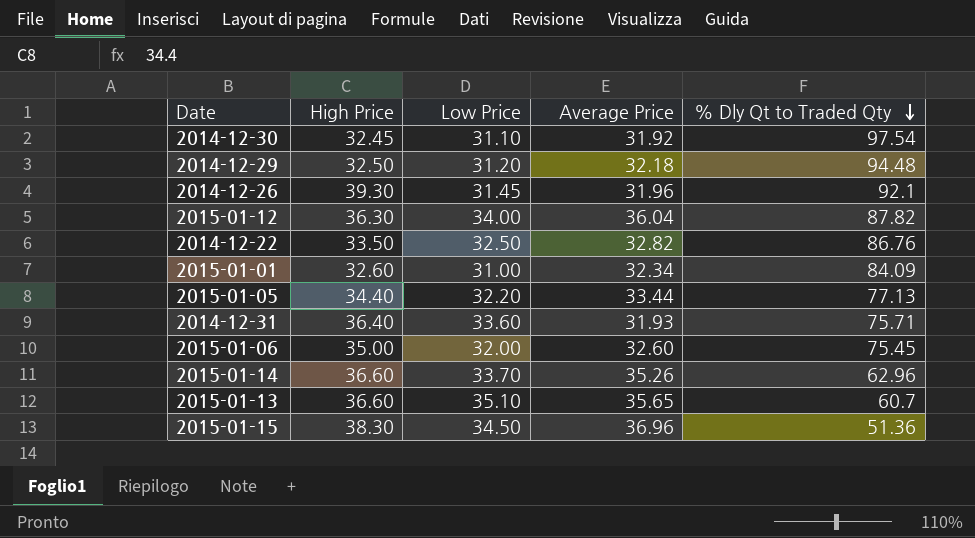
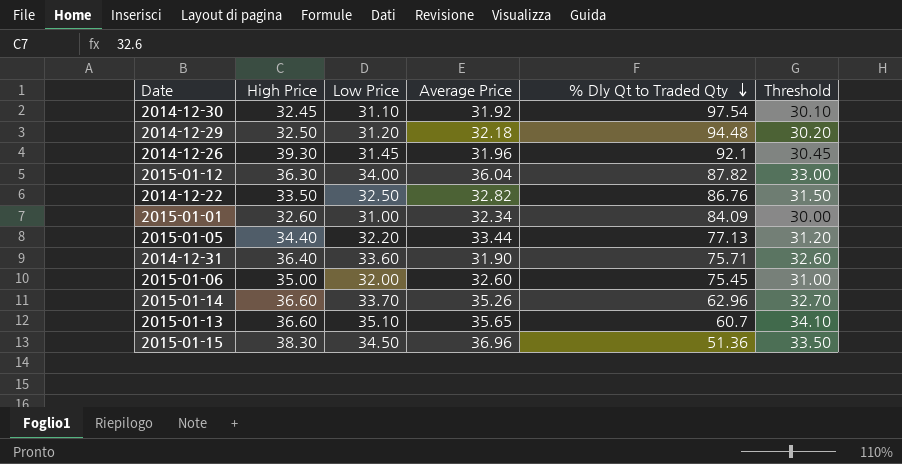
column Threshold | formula: none -> [Low Price] - 1
2014-12-31 | Average Price: 31.93 -> 31.90

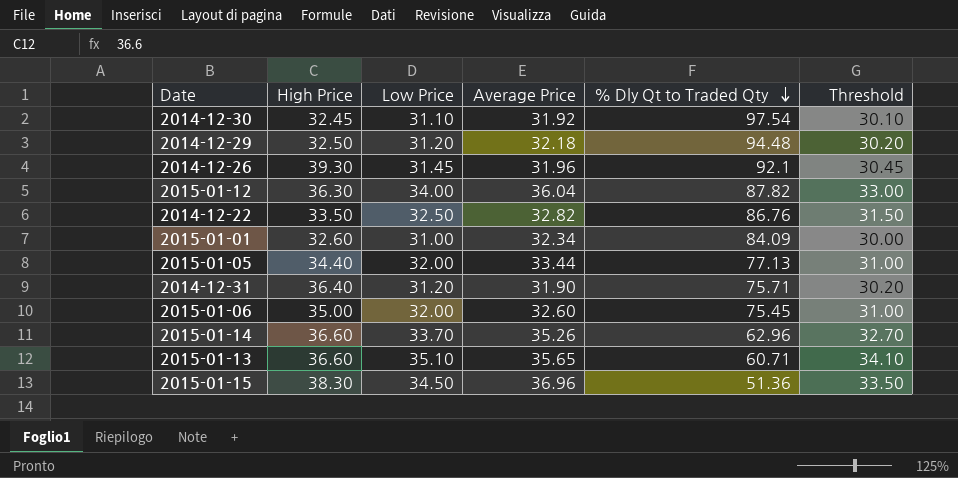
2015-01-05 | Low Price: 32.20 -> 32.00
2015-01-05 | Threshold: 31.20 -> 31.00
2014-12-31 | Low Price: 33.60 -> 31.20
2014-12-31 | Threshold: 32.60 -> 30.20
2015-01-13 | % Dly Qt to Traded Qty: 60.7 -> 60.71

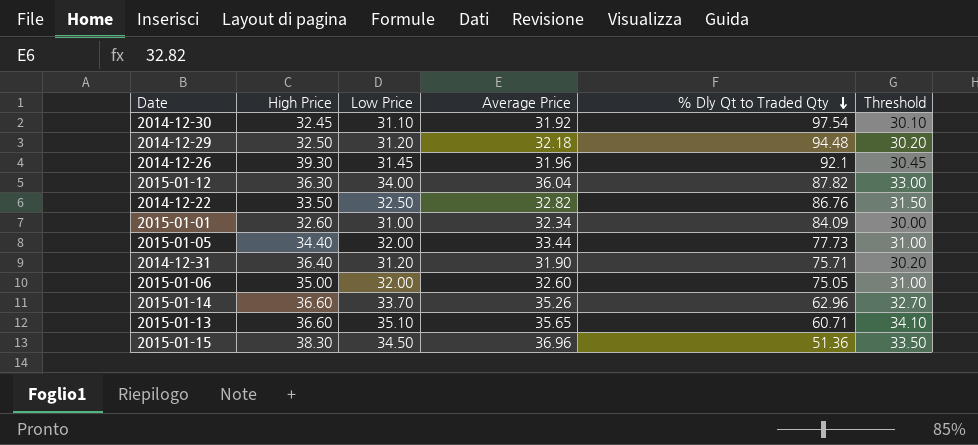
2015-01-05 | % Dly Qt to Traded Qty: 77.13 -> 77.73
2015-01-06 | % Dly Qt to Traded Qty: 75.45 -> 75.05

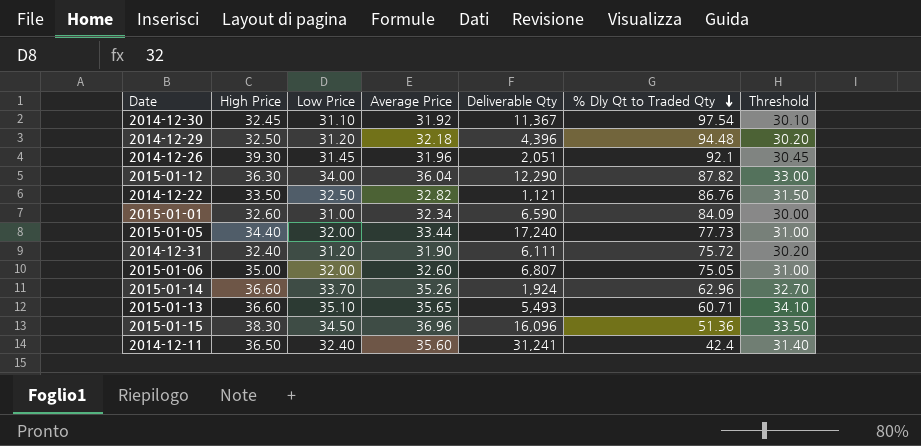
column Deliverable Qty | position: none -> 5
2014-12-31 | High Price: 36.40 -> 32.40
2014-12-31 | % Dly Qt to Traded Qty: 75.71 -> 75.72
row 2014-12-11: none -> 36.50 | 32.40 | 35.60 | 31,241 | 42.4 | 31.40

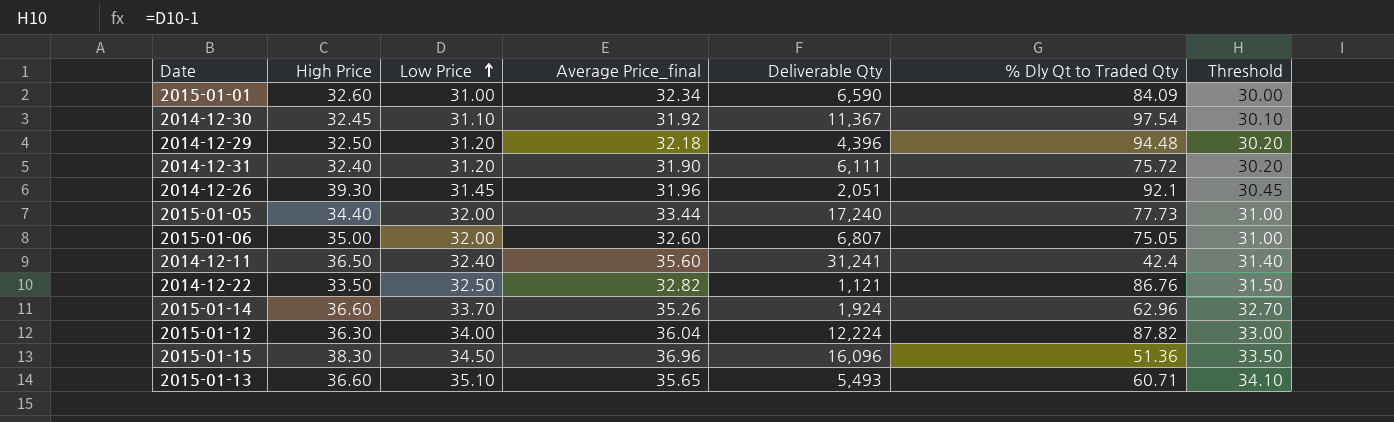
row order: % Dly Qt to Traded Qty descending -> Low Price ascending
column name: Average Price -> Average Price_final
2015-01-12 | Deliverable Qty: 12,290 -> 12,224

